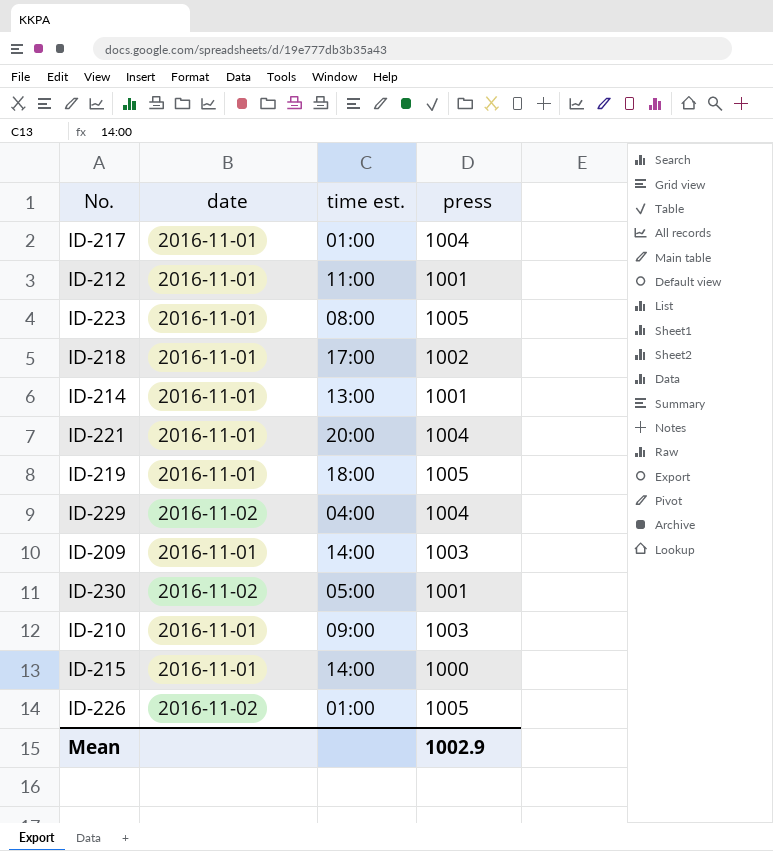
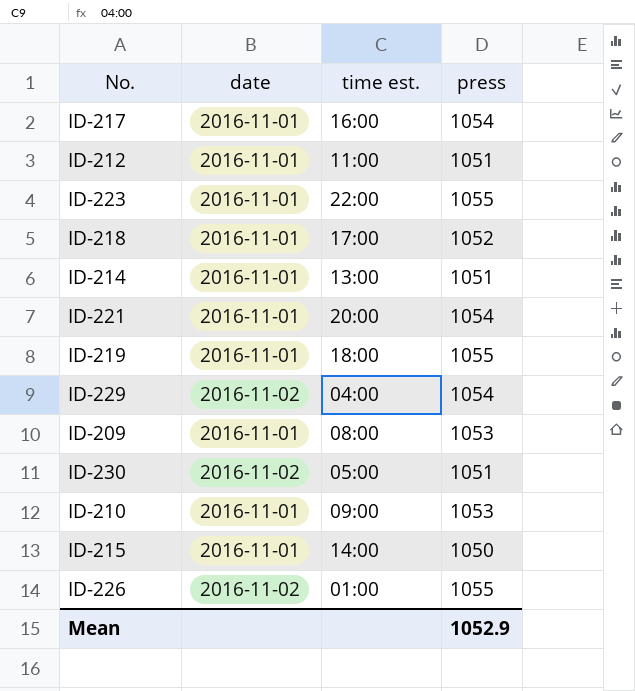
ID-217 | time est.: 01:00 -> 16:00
ID-217 | press: 1004 -> 1054
ID-212 | press: 1001 -> 1051
ID-223 | time est.: 08:00 -> 22:00
ID-223 | press: 1005 -> 1055
ID-218 | press: 1002 -> 1052
ID-214 | press: 1001 -> 1051
ID-221 | press: 1004 -> 1054
ID-219 | press: 1005 -> 1055
ID-229 | press: 1004 -> 1054
ID-209 | time est.: 14:00 -> 08:00
ID-209 | press: 1003 -> 1053
ID-230 | press: 1001 -> 1051
ID-210 | press: 1003 -> 1053
ID-215 | press: 1000 -> 1050
ID-226 | press: 1005 -> 1055
Mean | press: 1002.9 -> 1052.9

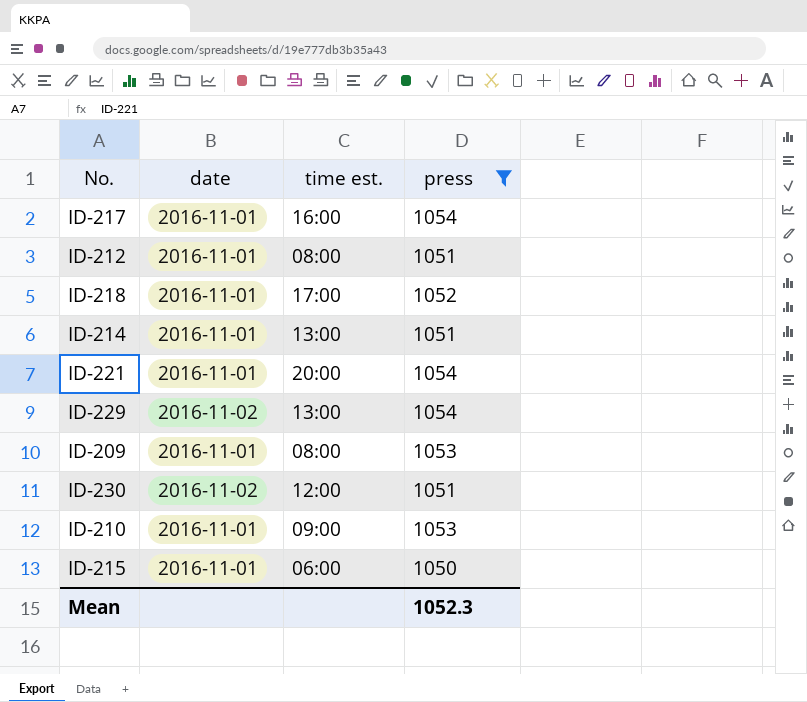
filter: none -> press != 1055
ID-212 | time est.: 11:00 -> 08:00
ID-229 | time est.: 04:00 -> 13:00
ID-230 | time est.: 05:00 -> 12:00
ID-215 | time est.: 14:00 -> 06:00
Mean | press: 1052.9 -> 1052.3

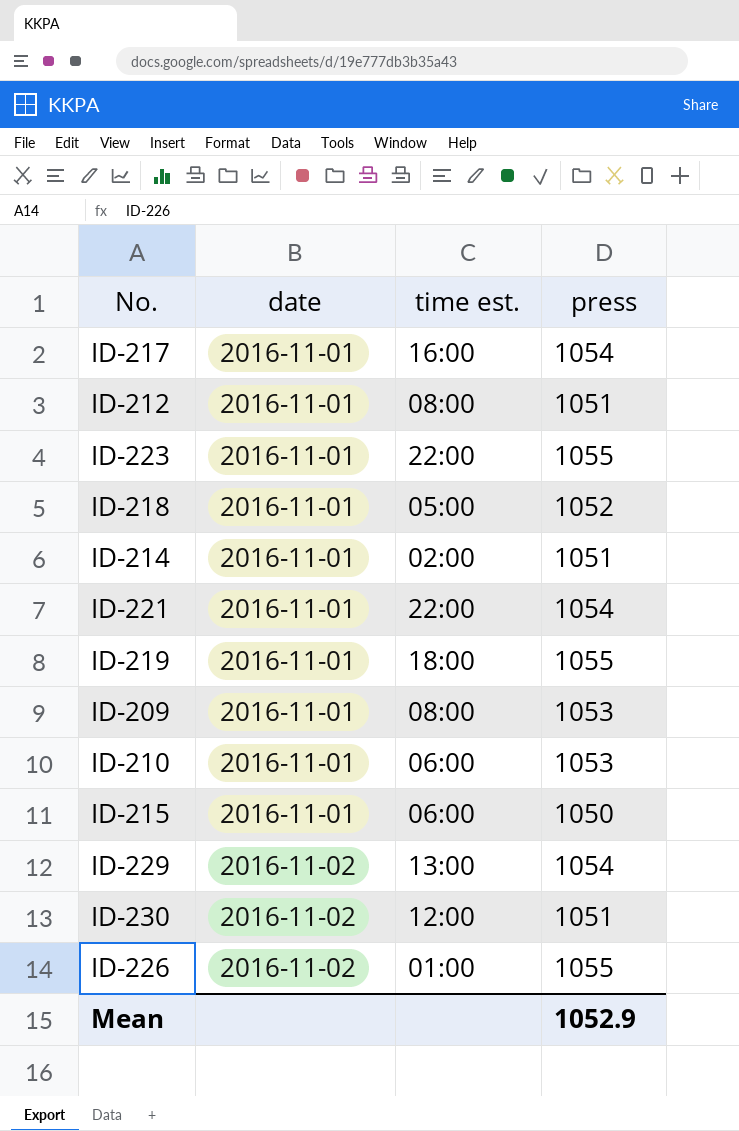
filter: press != 1055 -> none
row order: none -> date ascending
ID-218 | time est.: 17:00 -> 05:00
ID-214 | time est.: 13:00 -> 02:00
ID-221 | time est.: 20:00 -> 22:00
ID-210 | time est.: 09:00 -> 06:00
Mean | press: 1052.3 -> 1052.9

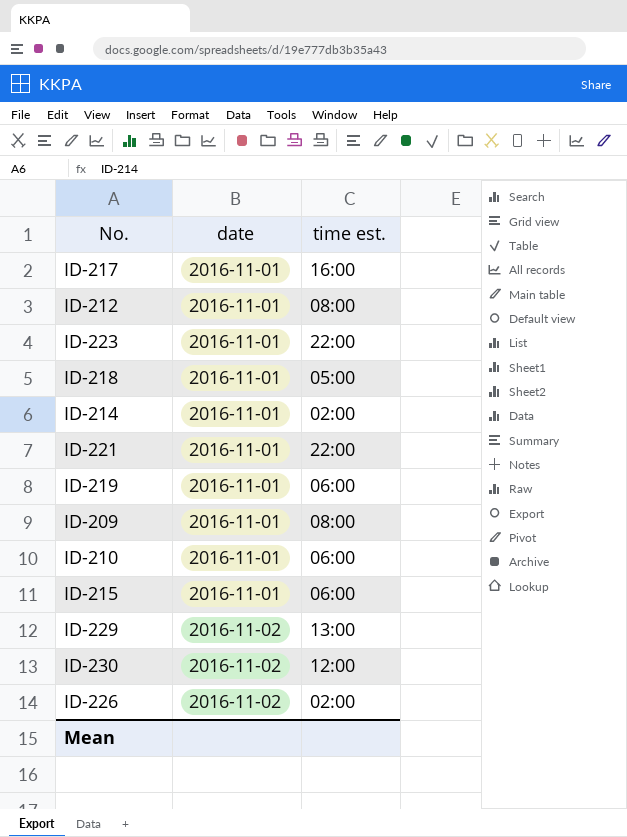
column press | position: 4 -> none
ID-219 | time est.: 18:00 -> 06:00
ID-226 | time est.: 01:00 -> 02:00

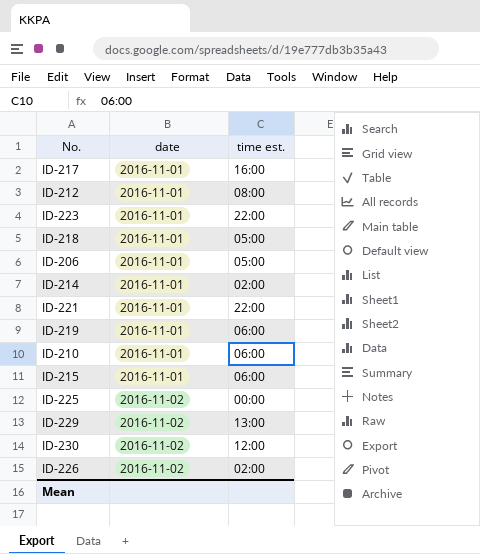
row ID-209: 2016-11-01 | 08:00 -> none
row ID-206: none -> 2016-11-01 | 05:00
row ID-225: none -> 2016-11-02 | 00:00

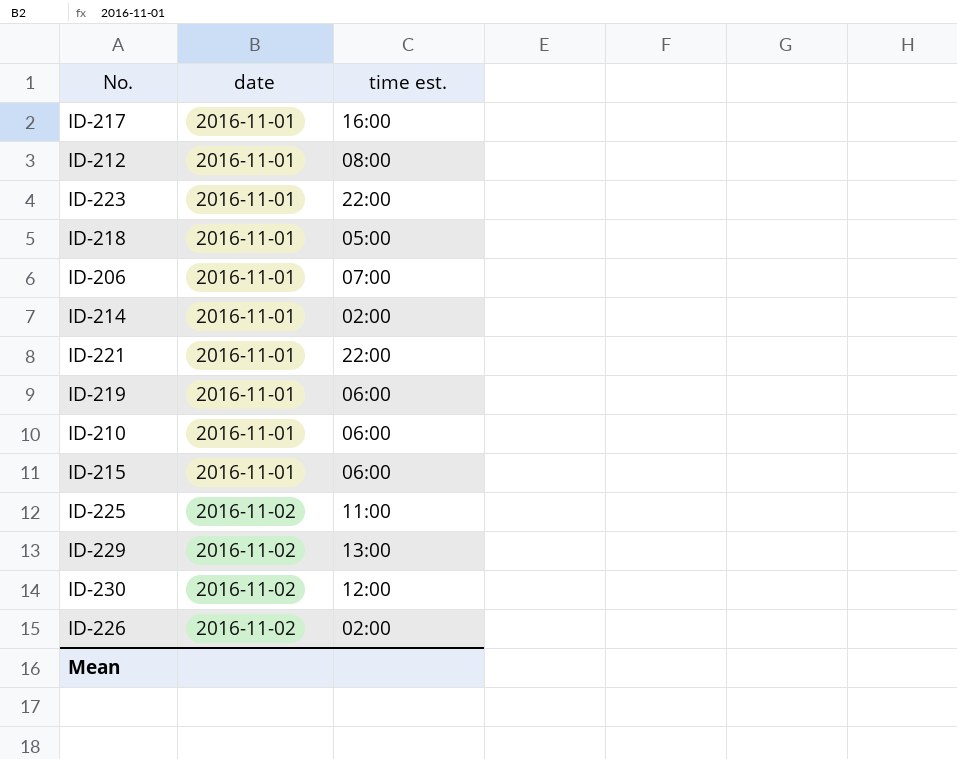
ID-206 | time est.: 05:00 -> 07:00
ID-225 | time est.: 00:00 -> 11:00

